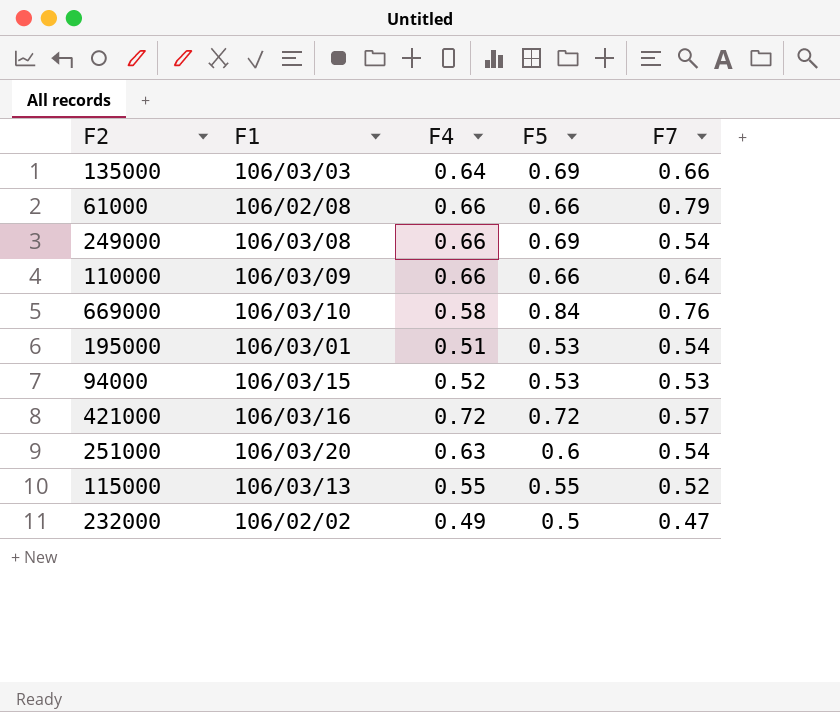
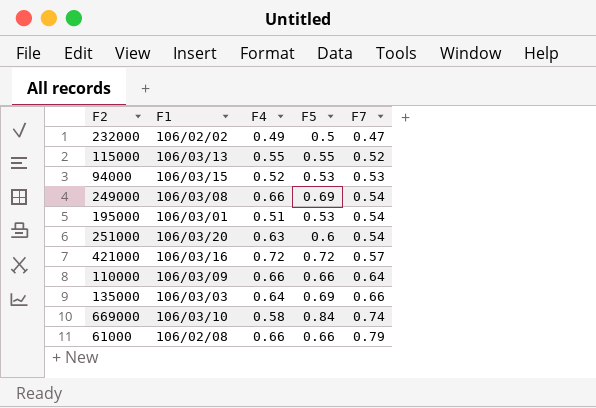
row order: none -> F7 ascending
669000 | F7: 0.76 -> 0.74

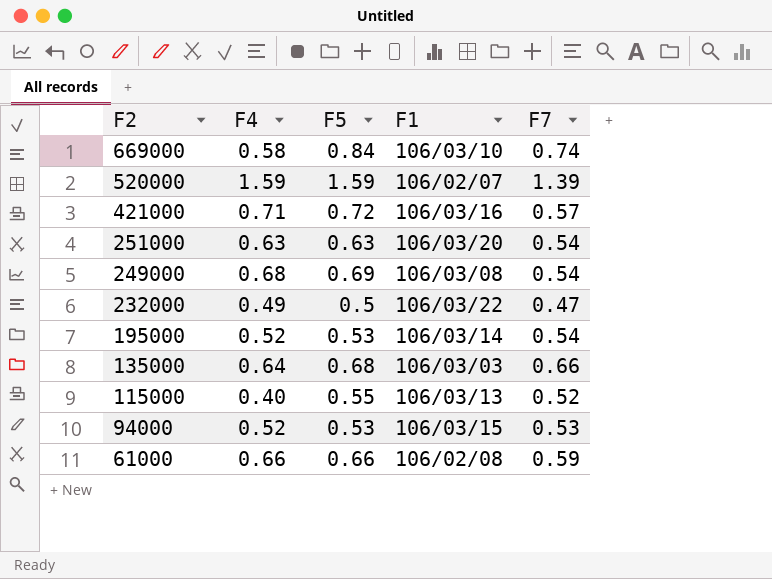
row order: F7 ascending -> F2 descending
column F1 | position: 2 -> 4
row 110000: 106/03/09 | 0.66 | 0.66 | 0.64 -> none
row 520000: none -> 1.59 | 1.59 | 106/02/07 | 1.39
421000 | F4: 0.72 -> 0.71
251000 | F5: 0.6 -> 0.63
249000 | F4: 0.66 -> 0.68
232000 | F1: 106/02/02 -> 106/03/22
195000 | F4: 0.51 -> 0.52
195000 | F1: 106/03/01 -> 106/03/14
135000 | F5: 0.69 -> 0.68
115000 | F4: 0.55 -> 0.40
61000 | F7: 0.79 -> 0.59

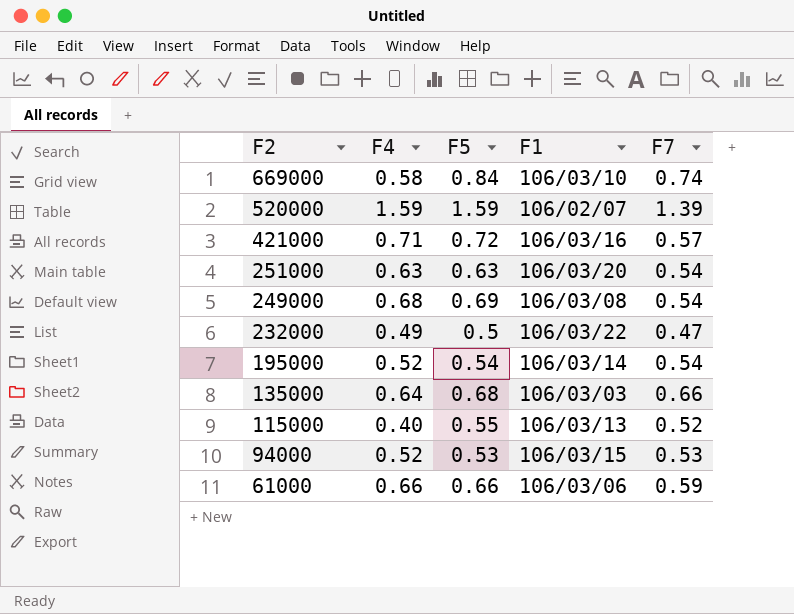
195000 | F5: 0.53 -> 0.54
61000 | F1: 106/02/08 -> 106/03/06

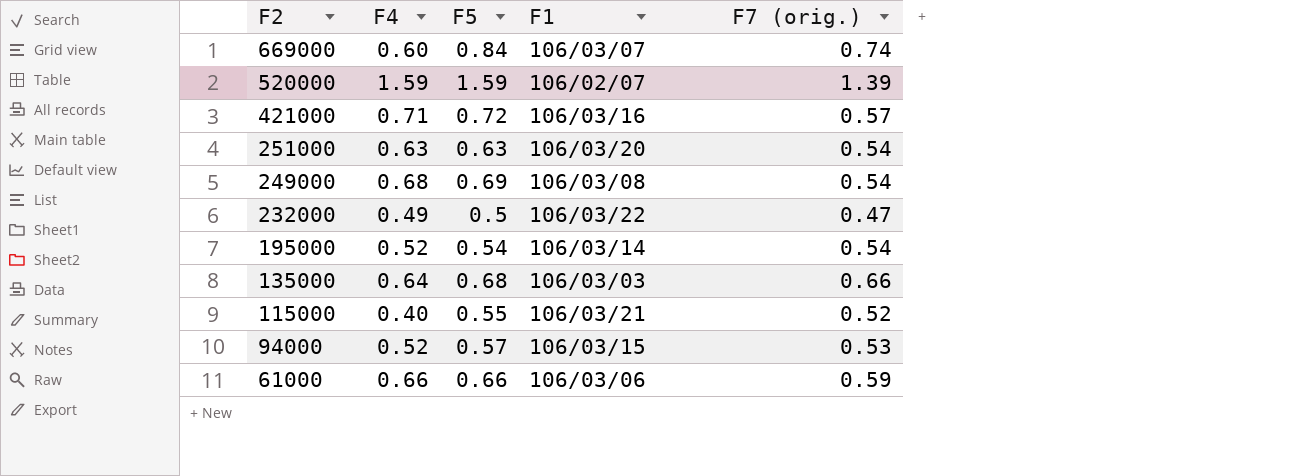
column name: F7 -> F7 (orig.)
669000 | F4: 0.58 -> 0.60
669000 | F1: 106/03/10 -> 106/03/07
115000 | F1: 106/03/13 -> 106/03/21
94000 | F5: 0.53 -> 0.57

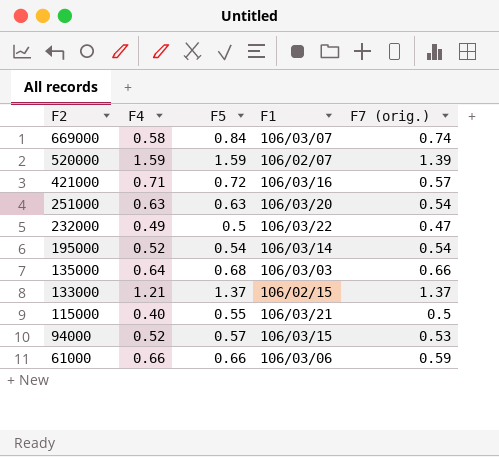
row 249000: 0.68 | 0.69 | 106/03/08 | 0.54 -> none
669000 | F4: 0.60 -> 0.58
row 133000: none -> 1.21 | 1.37 | 106/02/15 | 1.37
115000 | F7 (orig.): 0.52 -> 0.5

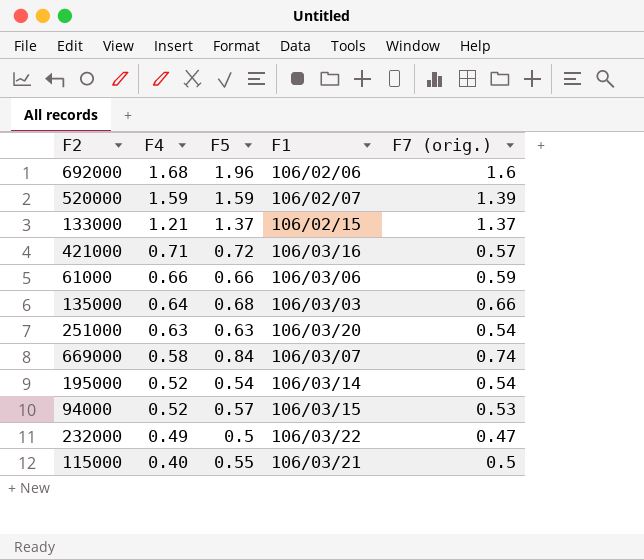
row order: F2 descending -> F4 descending
row 692000: none -> 1.68 | 1.96 | 106/02/06 | 1.6

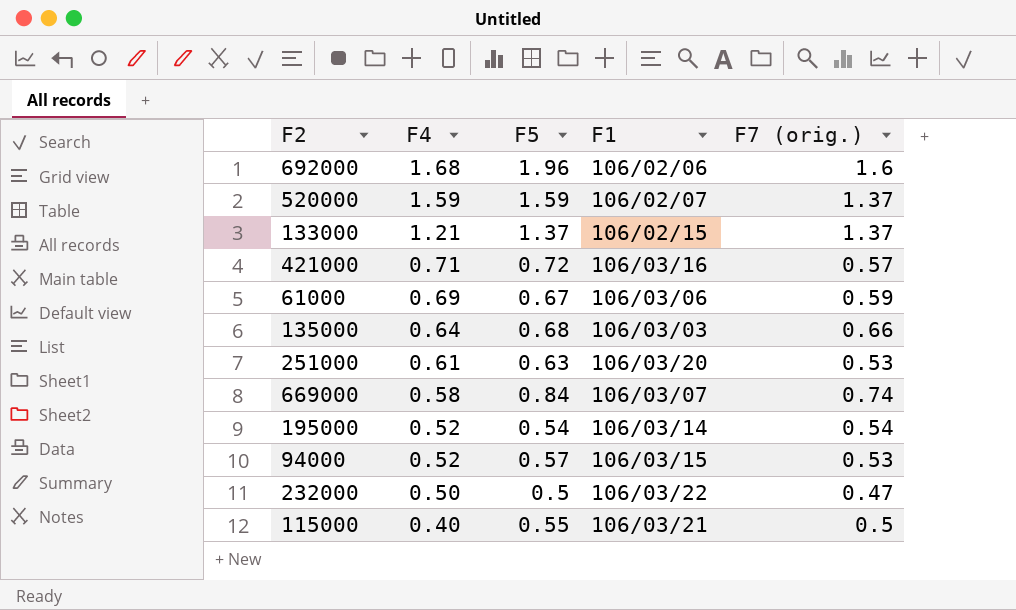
520000 | F7 (orig.): 1.39 -> 1.37
61000 | F4: 0.66 -> 0.69
61000 | F5: 0.66 -> 0.67
251000 | F4: 0.63 -> 0.61
251000 | F7 (orig.): 0.54 -> 0.53
232000 | F4: 0.49 -> 0.50

